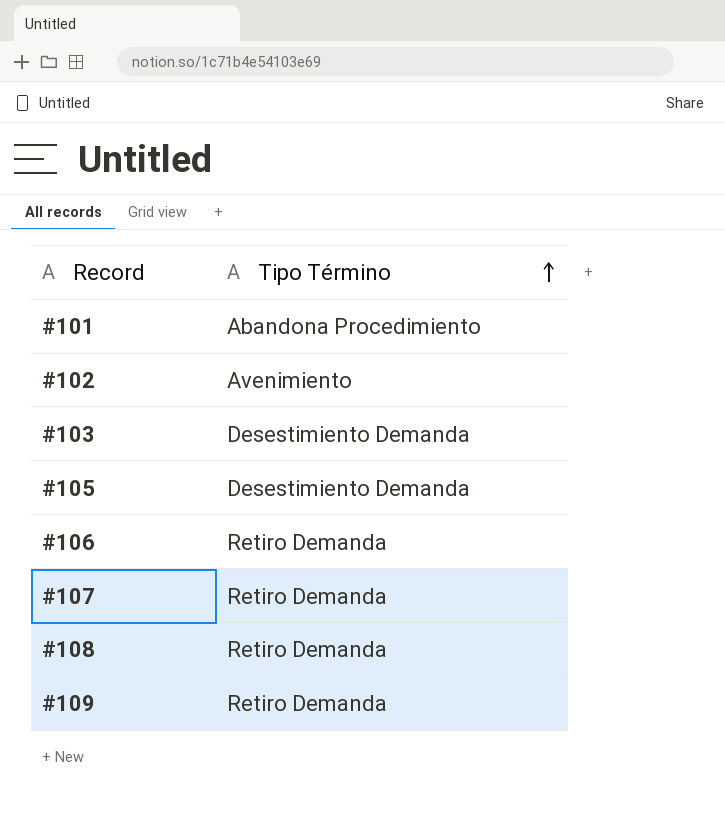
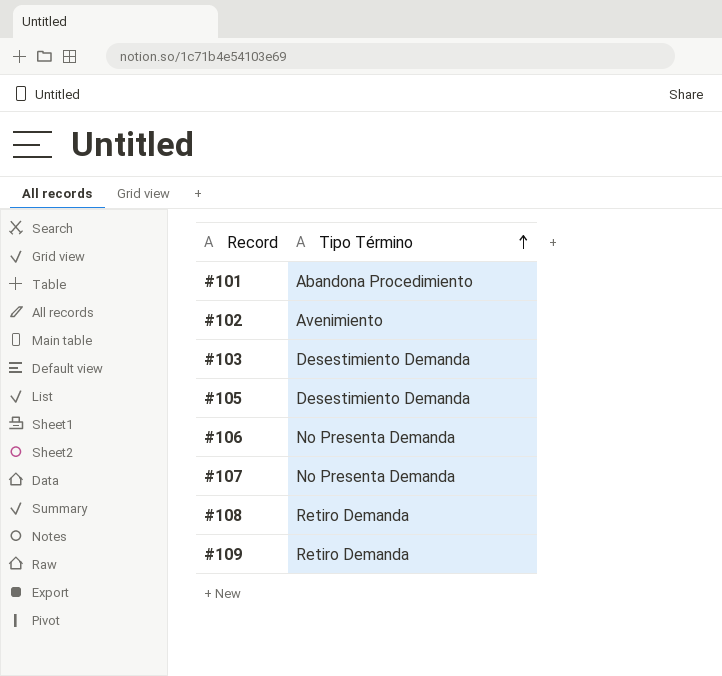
#106 | Tipo Término: Retiro Demanda -> No Presenta Demanda
#107 | Tipo Término: Retiro Demanda -> No Presenta Demanda

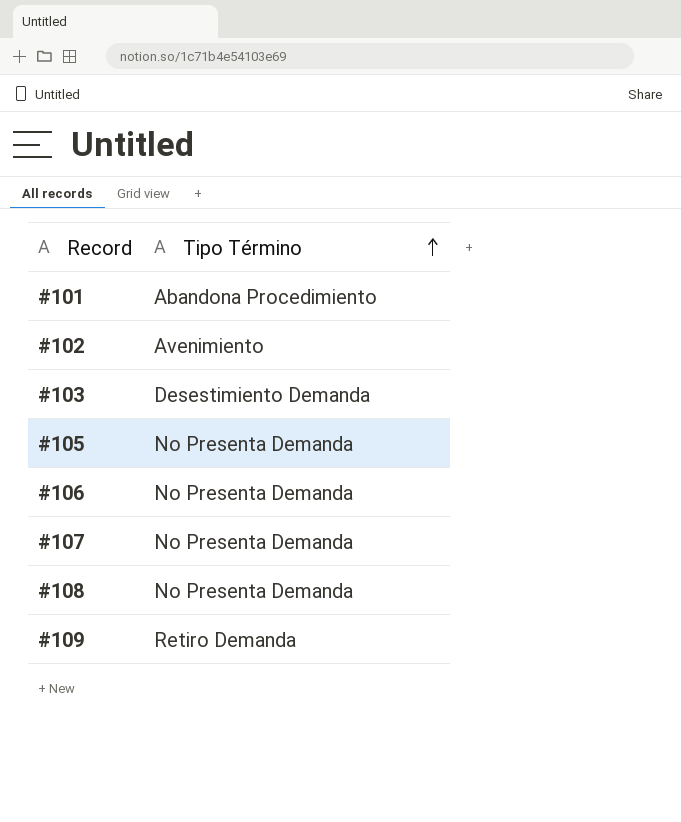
#105 | Tipo Término: Desestimiento Demanda -> No Presenta Demanda
#108 | Tipo Término: Retiro Demanda -> No Presenta Demanda

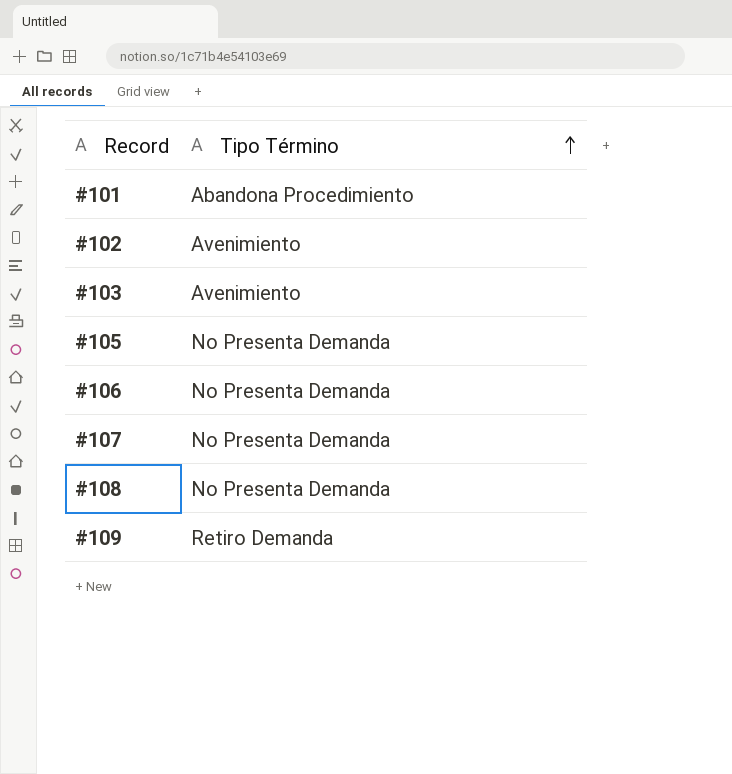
#103 | Tipo Término: Desestimiento Demanda -> Avenimiento

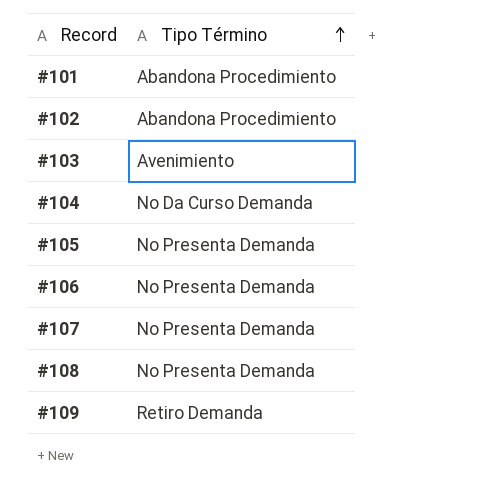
#102 | Tipo Término: Avenimiento -> Abandona Procedimiento
row #104: none -> No Da Curso Demanda

